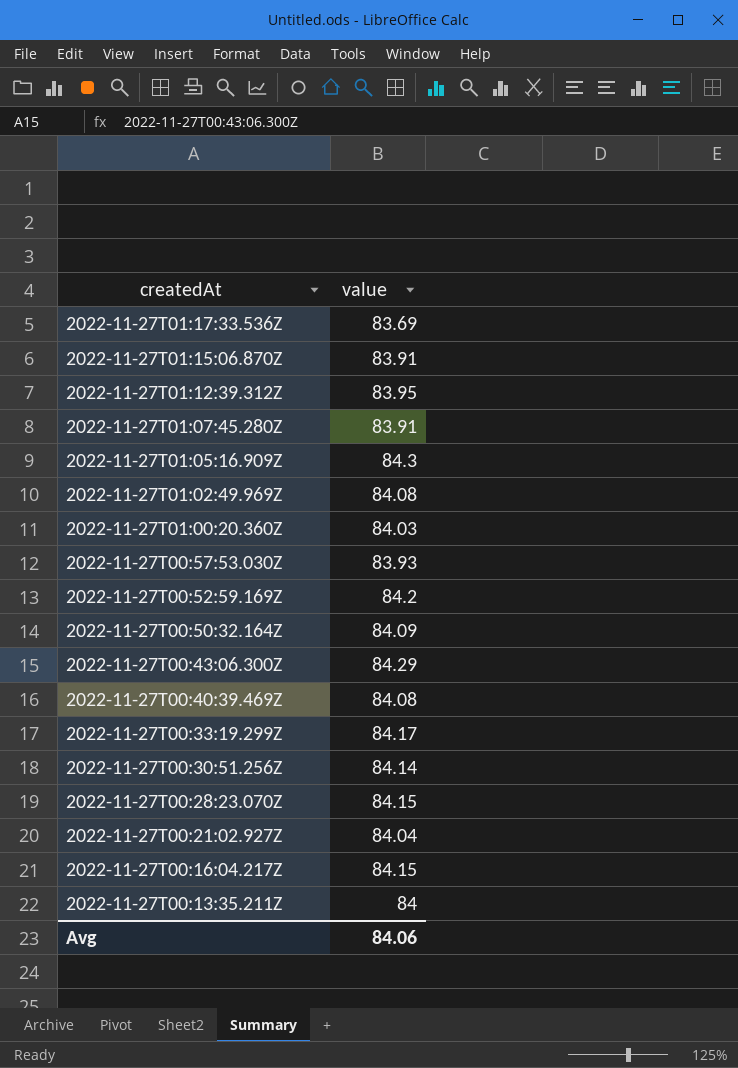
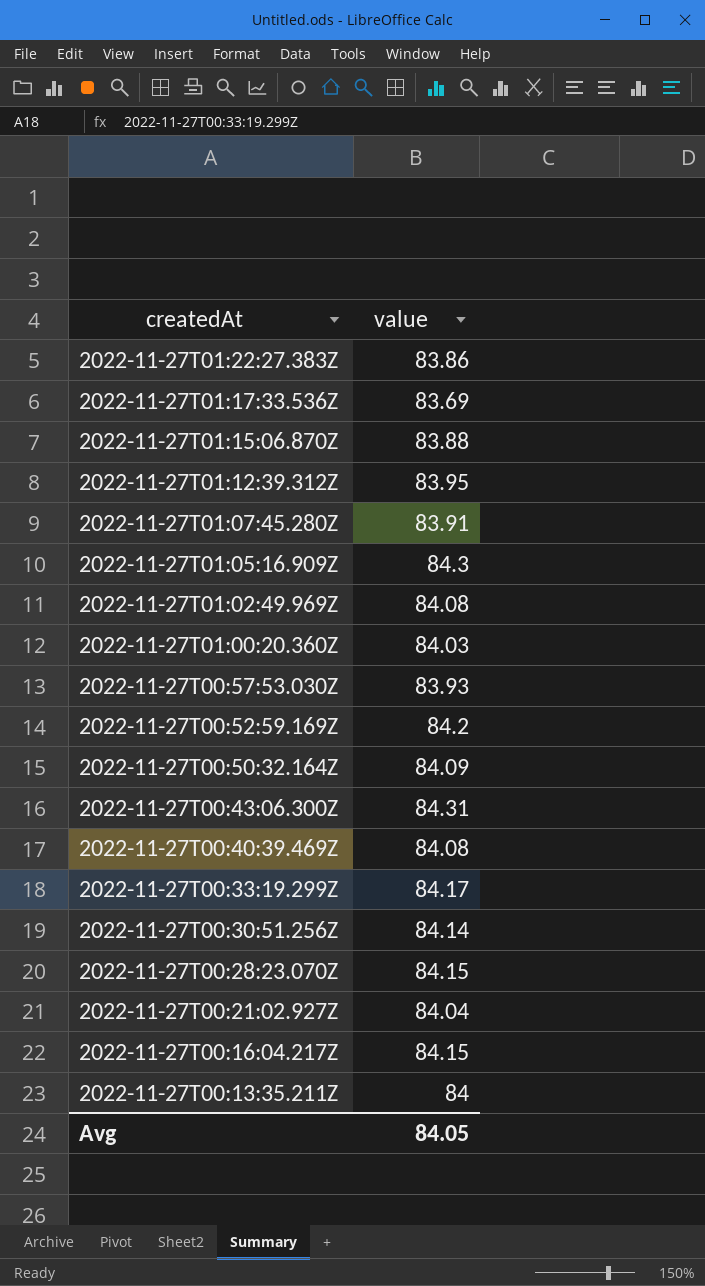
row 2022-11-27T01:22:27.383Z: none -> 83.86
2022-11-27T01:15:06.870Z | value: 83.91 -> 83.88
2022-11-27T00:43:06.300Z | value: 84.29 -> 84.31
Avg | value: 84.06 -> 84.05

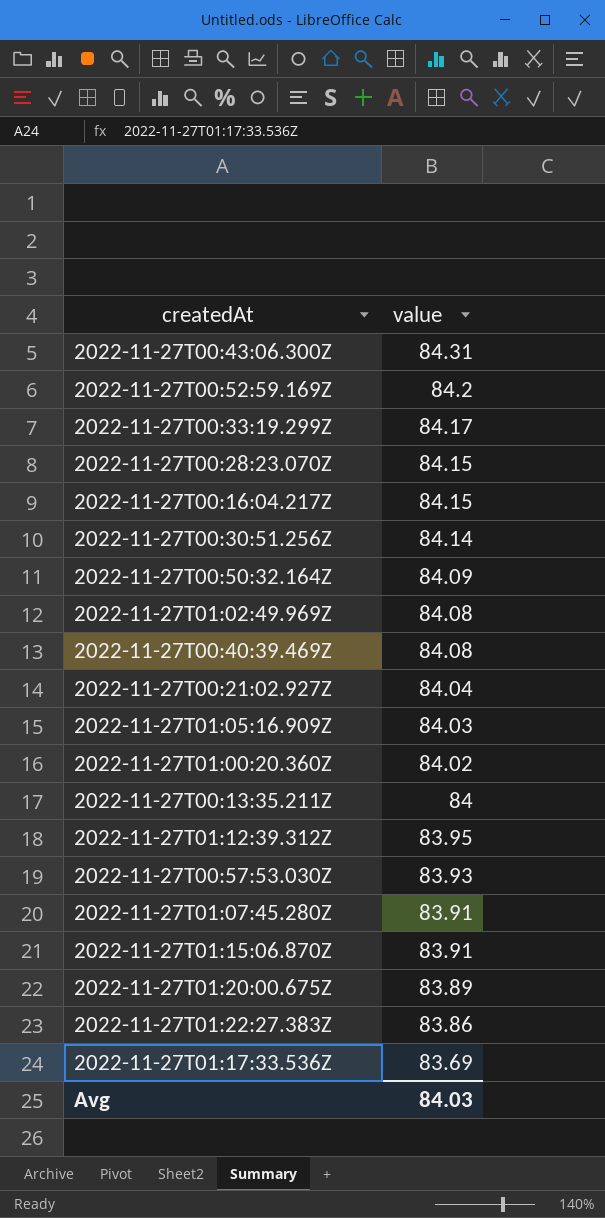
row order: createdAt descending -> value descending
2022-11-27T01:05:16.909Z | value: 84.3 -> 84.03
2022-11-27T01:00:20.360Z | value: 84.03 -> 84.02
2022-11-27T01:15:06.870Z | value: 83.88 -> 83.91
row 2022-11-27T01:20:00.675Z: none -> 83.89
Avg | value: 84.05 -> 84.03

